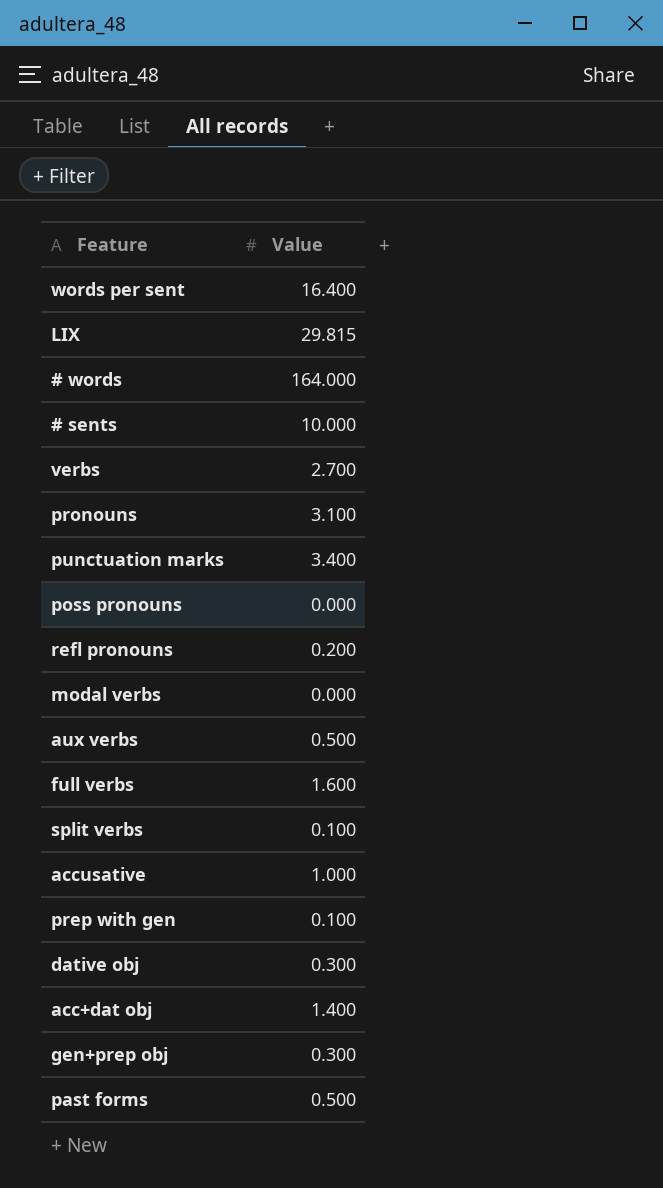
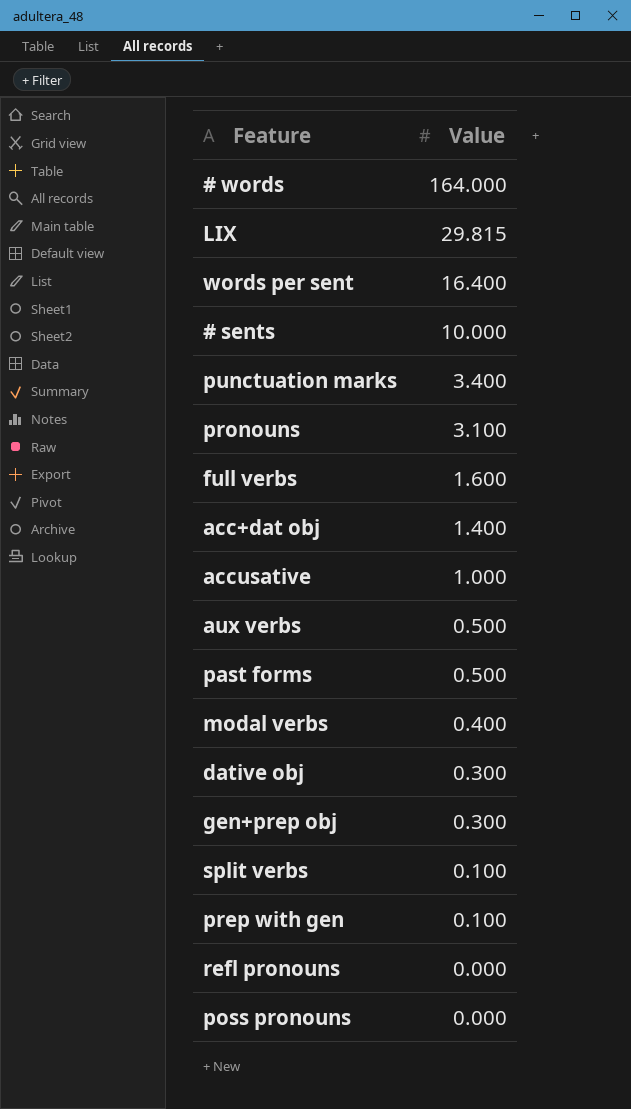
row order: none -> Value descending
row verbs: 2.700 -> none
modal verbs | Value: 0.000 -> 0.400
refl pronouns | Value: 0.200 -> 0.000

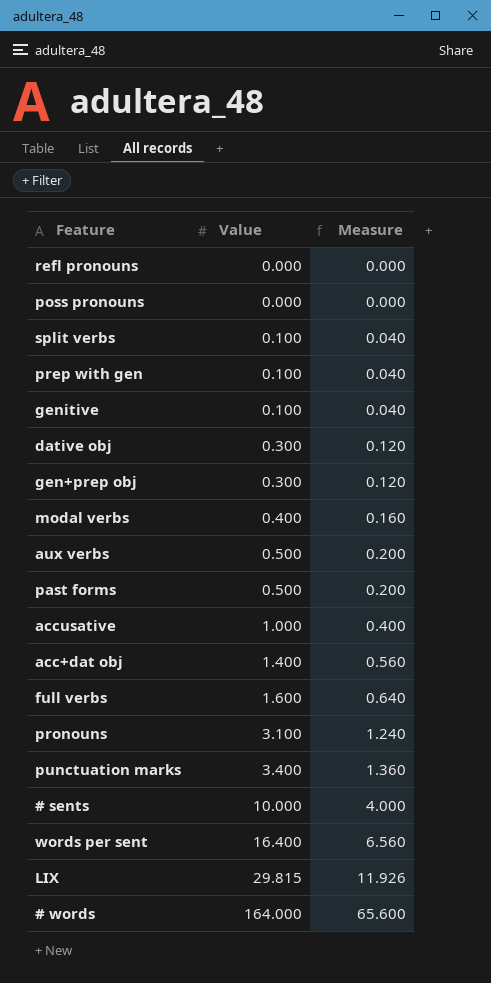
row order: Value descending -> Value ascending
column Measure | formula: none -> [Value] * 0.4
row genitive: none -> 0.100 | 0.040

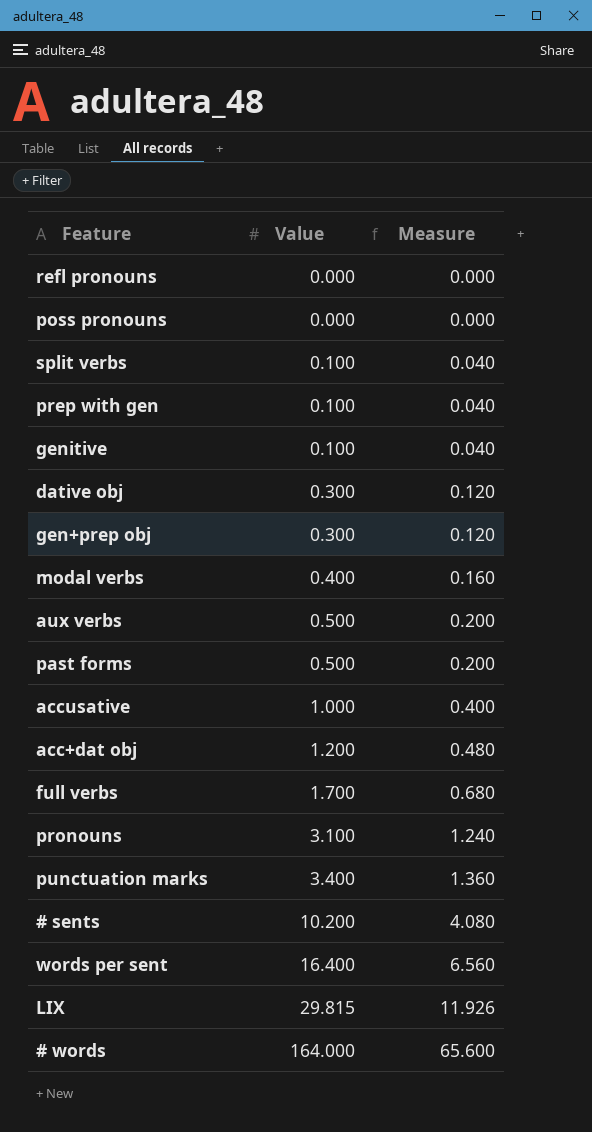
acc+dat obj | Value: 1.400 -> 1.200
acc+dat obj | Measure: 0.560 -> 0.480
full verbs | Value: 1.600 -> 1.700
full verbs | Measure: 0.640 -> 0.680
# sents | Value: 10.000 -> 10.200
# sents | Measure: 4.000 -> 4.080

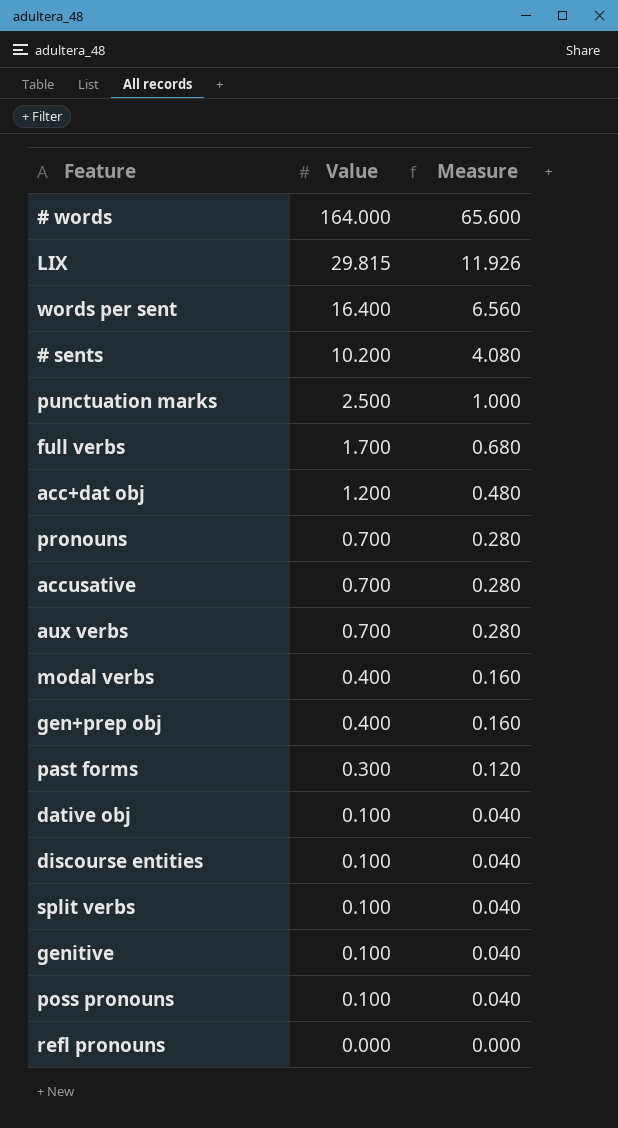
row order: Value ascending -> Value descending
row prep with gen: 0.100 | 0.040 -> none
punctuation marks | Value: 3.400 -> 2.500
punctuation marks | Measure: 1.360 -> 1.000
pronouns | Value: 3.100 -> 0.700
pronouns | Measure: 1.240 -> 0.280
accusative | Value: 1.000 -> 0.700
accusative | Measure: 0.400 -> 0.280
aux verbs | Value: 0.500 -> 0.700
aux verbs | Measure: 0.200 -> 0.280
gen+prep obj | Value: 0.300 -> 0.400
gen+prep obj | Measure: 0.120 -> 0.160
past forms | Value: 0.500 -> 0.300
past forms | Measure: 0.200 -> 0.120
dative obj | Value: 0.300 -> 0.100
dative obj | Measure: 0.120 -> 0.040
row discourse entities: none -> 0.100 | 0.040
poss pronouns | Value: 0.000 -> 0.100
poss pronouns | Measure: 0.000 -> 0.040

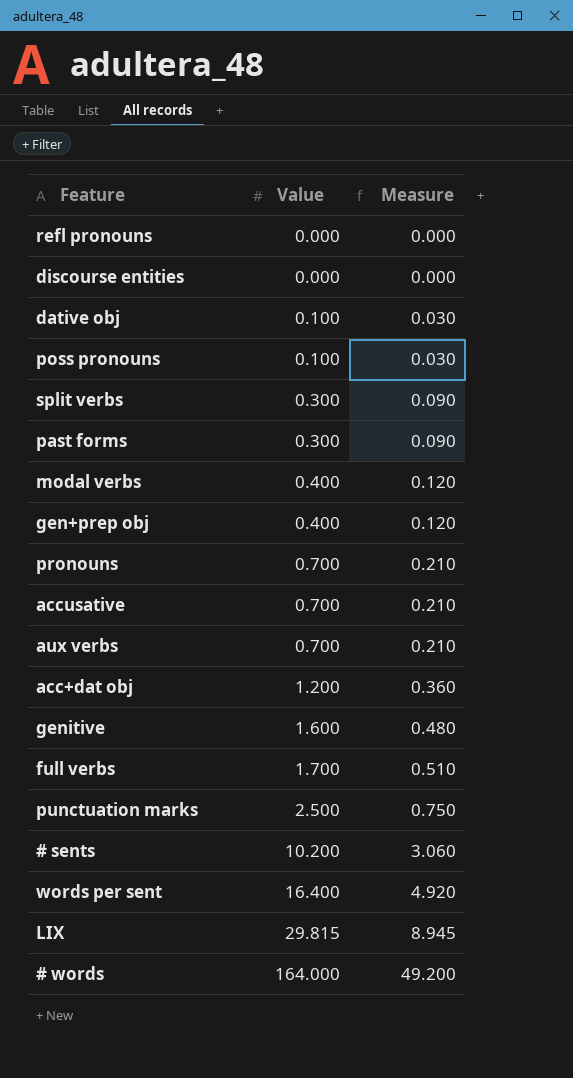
row order: Value descending -> Value ascending
column Measure | formula: [Value] * 0.4 -> [Value] * 0.3
discourse entities | Value: 0.100 -> 0.000
split verbs | Value: 0.100 -> 0.300
genitive | Value: 0.100 -> 1.600

